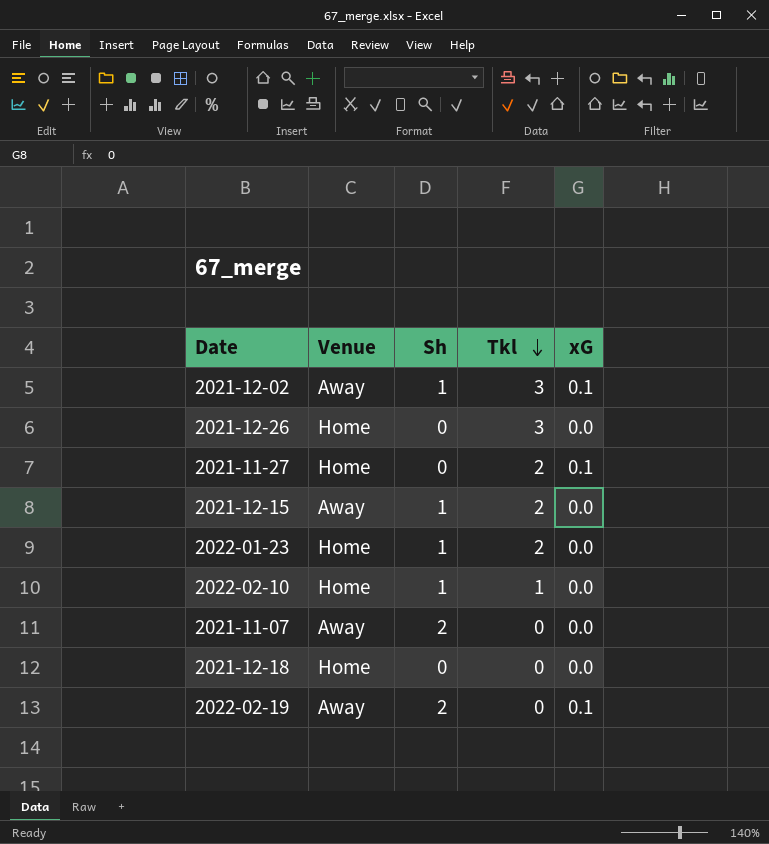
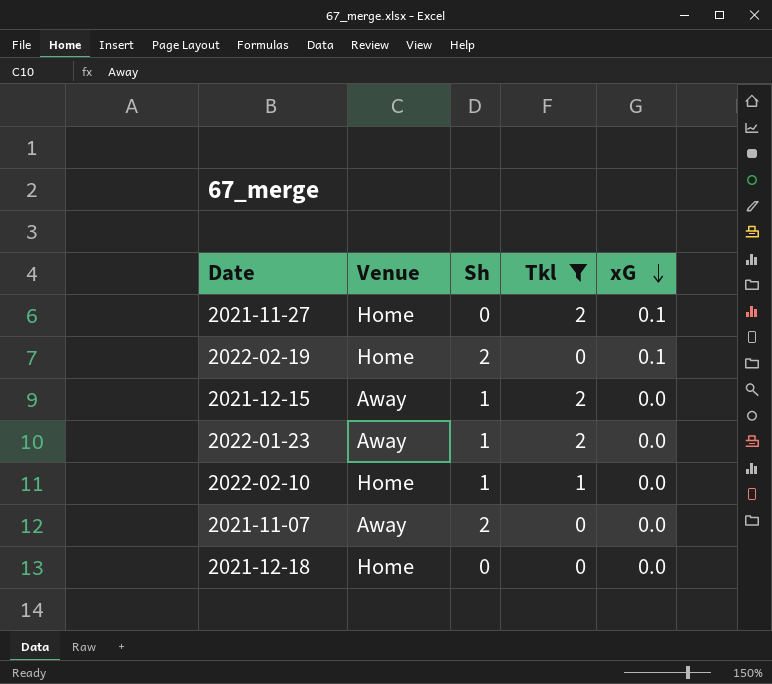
filter: none -> Tkl != 3
row order: Tkl descending -> xG descending
2022-02-19 | Venue: Away -> Home
2022-01-23 | Venue: Home -> Away

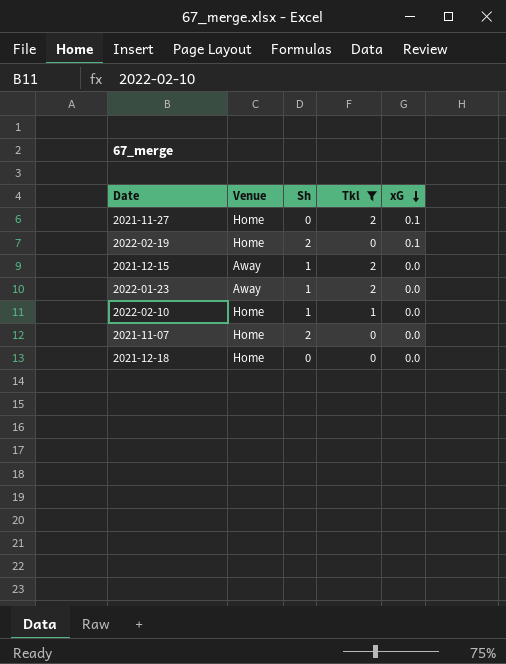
2021-11-07 | Venue: Away -> Home

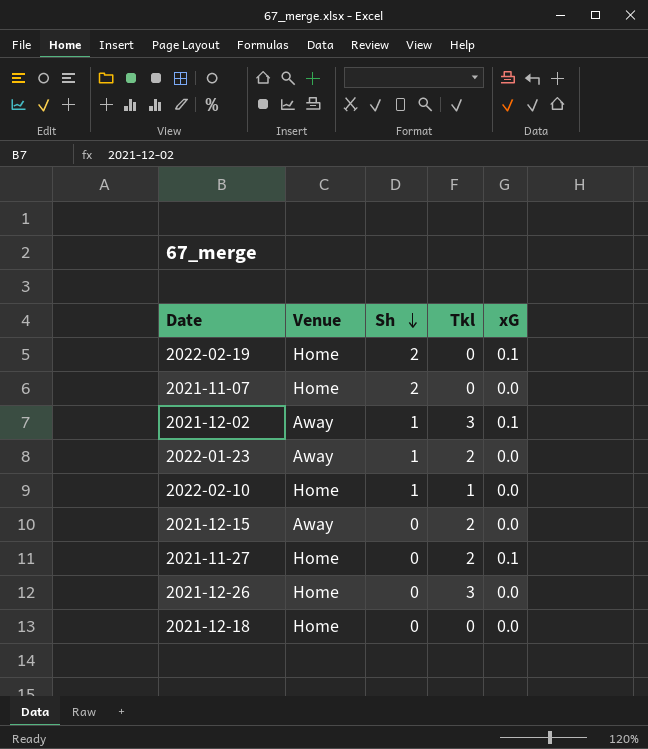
filter: Tkl != 3 -> none
row order: xG descending -> Sh descending
2021-12-15 | Sh: 1 -> 0

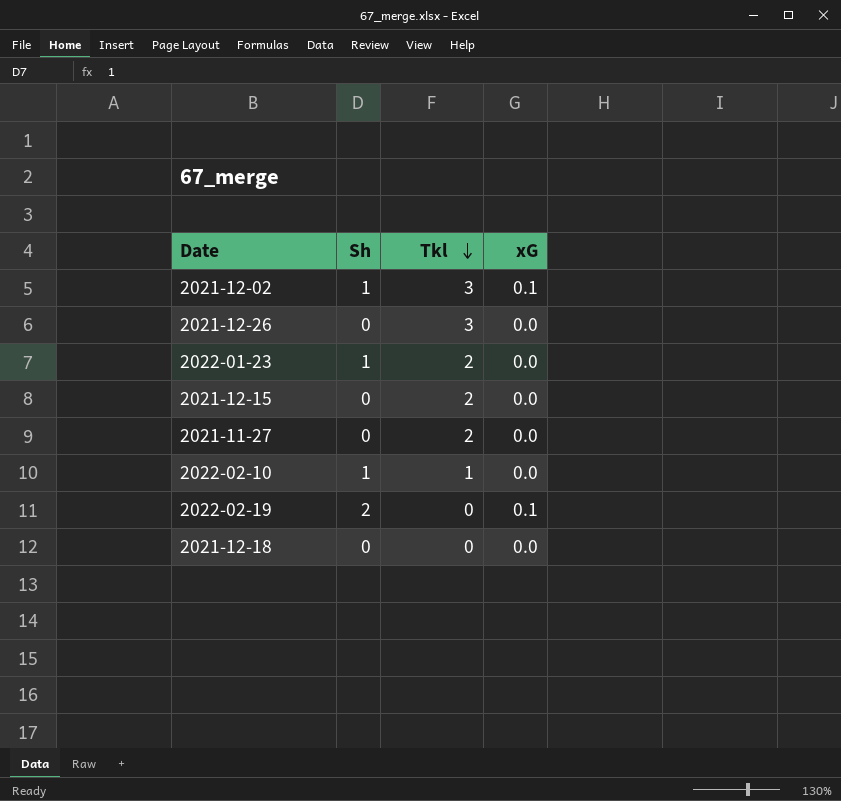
row order: Sh descending -> Tkl descending
column Venue | position: 2 -> none
row 2021-11-07: Home | 2 | 0 | 0.0 -> none
2021-11-27 | xG: 0.1 -> 0.0

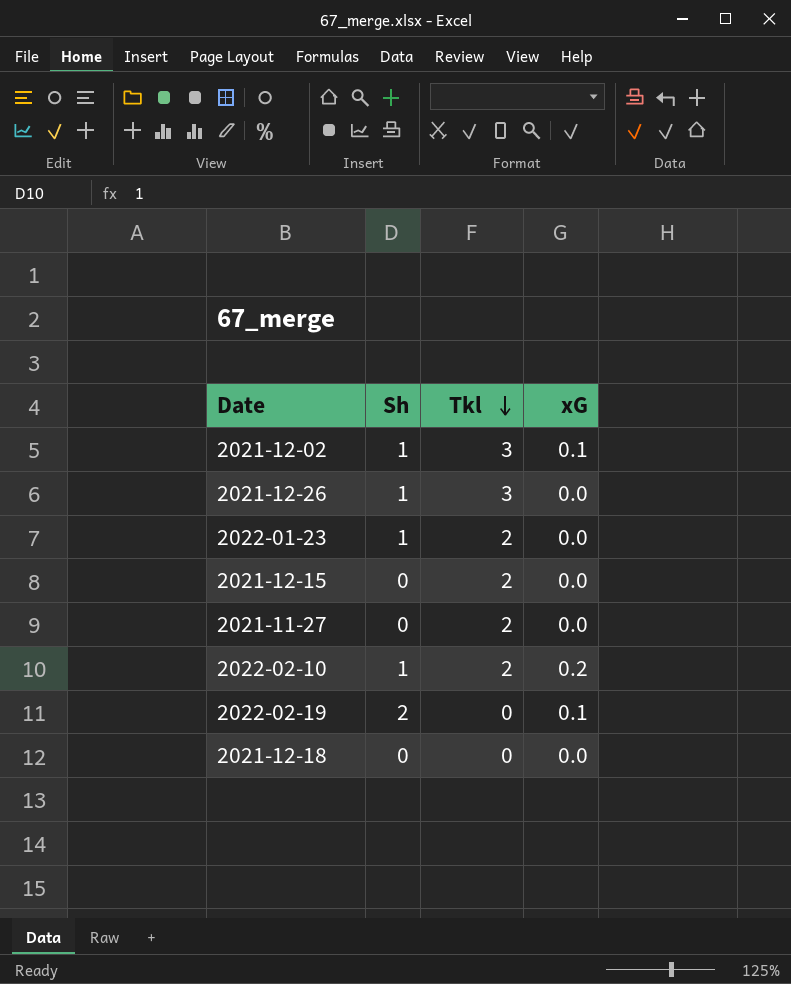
2021-12-26 | Sh: 0 -> 1
2022-02-10 | Tkl: 1 -> 2
2022-02-10 | xG: 0.0 -> 0.2

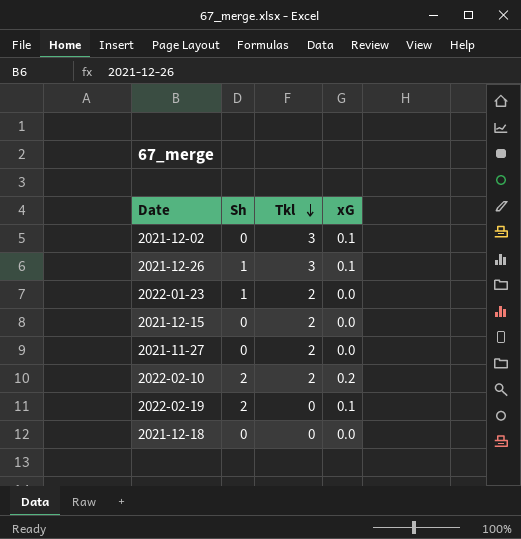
2021-12-02 | Sh: 1 -> 0
2021-12-26 | xG: 0.0 -> 0.1
2022-02-10 | Sh: 1 -> 2

